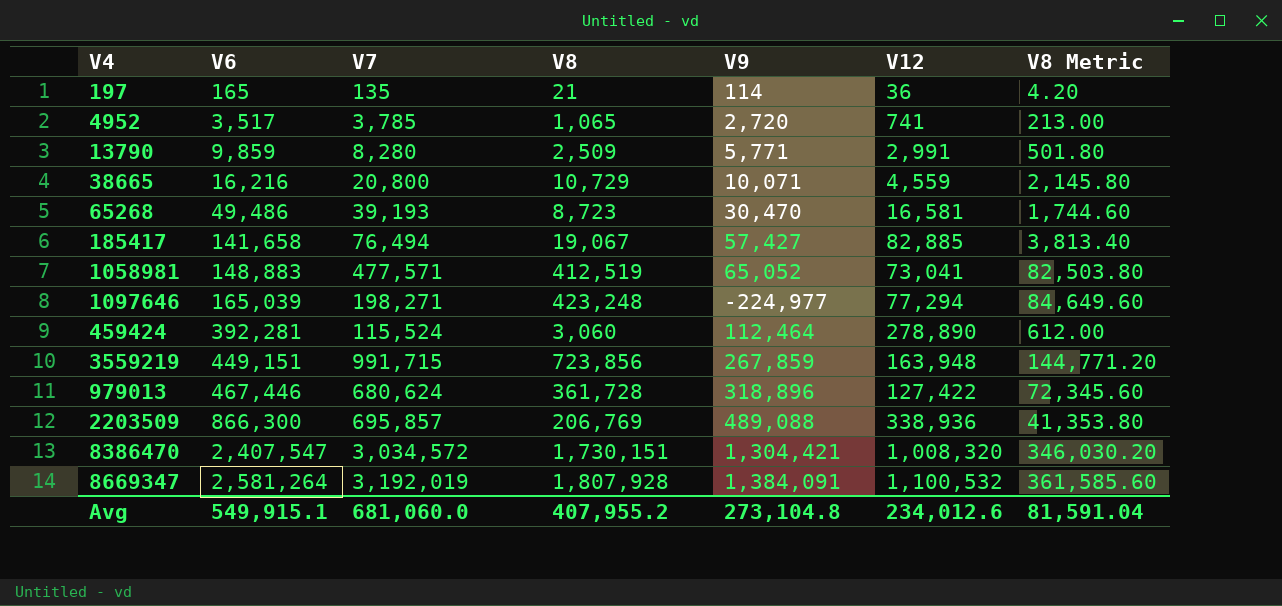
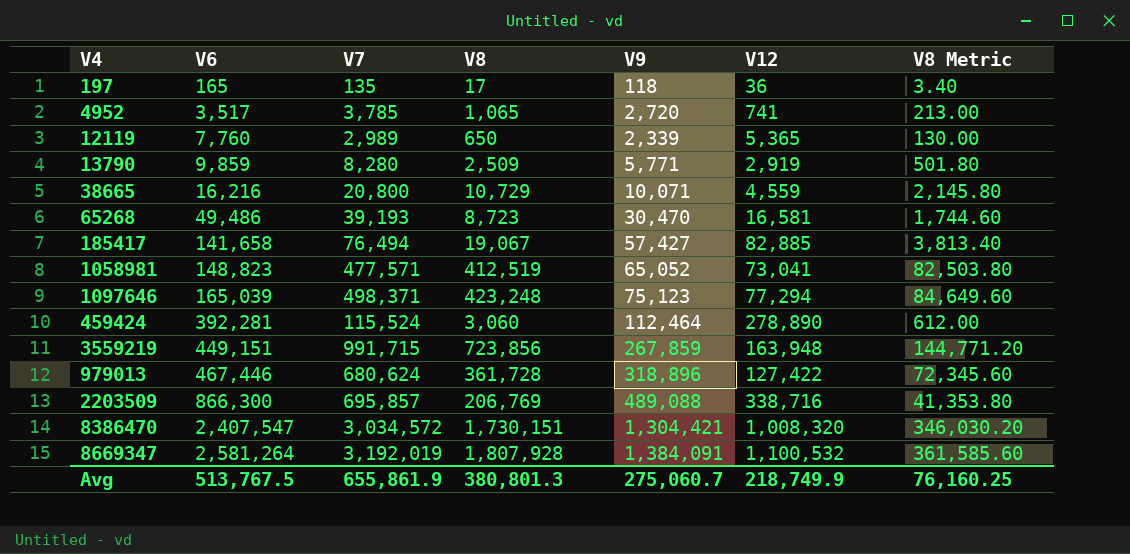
197 | V8: 21 -> 17
197 | V9: 114 -> 118
197 | V8 Metric: 4.20 -> 3.40
row 12119: none -> 7,760 | 2,989 | 650 | 2,339 | 5,365 | 130.00
13790 | V12: 2,991 -> 2,919
1058981 | V6: 148,883 -> 148,823
1097646 | V7: 198,271 -> 498,371
1097646 | V9: -224,977 -> 75,123
2203509 | V12: 338,936 -> 338,716
Avg | V6: 549,915.1 -> 513,767.5
Avg | V7: 681,060.0 -> 655,861.9
Avg | V8: 407,955.2 -> 380,801.3
Avg | V9: 273,104.8 -> 275,060.7
Avg | V12: 234,012.6 -> 218,749.9
Avg | V8 Metric: 81,591.04 -> 76,160.25

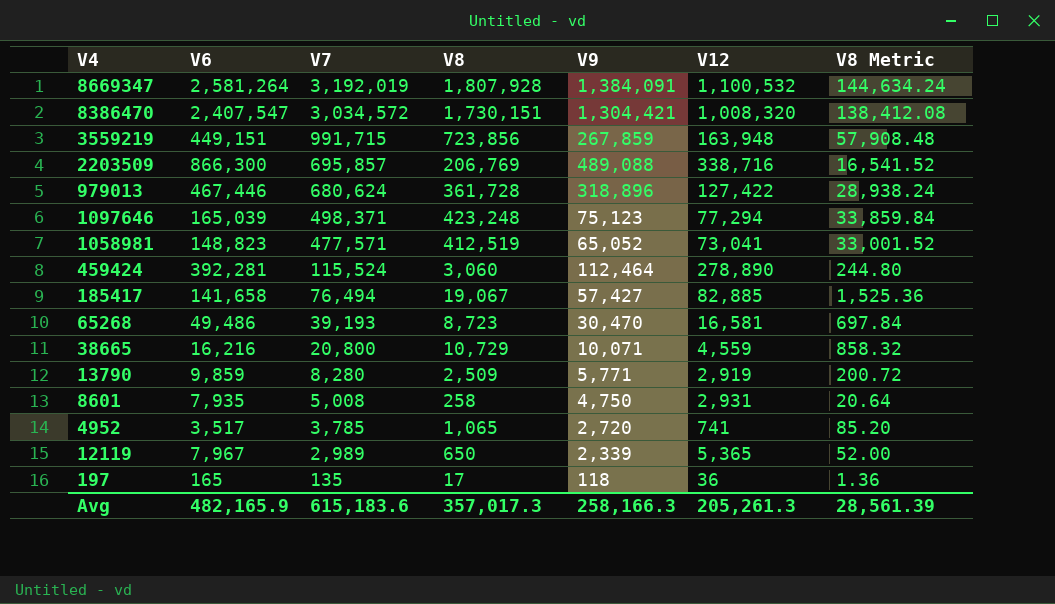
row order: V6 ascending -> V7 descending
column V8 Metric | formula: [V8] * 0.2 -> [V8] * 0.08
row 8601: none -> 7,935 | 5,008 | 258 | 4,750 | 2,931 | 20.64
12119 | V6: 7,760 -> 7,967
Avg | V6: 513,767.5 -> 482,165.9
Avg | V7: 655,861.9 -> 615,183.6
Avg | V8: 380,801.3 -> 357,017.3
Avg | V9: 275,060.7 -> 258,166.3
Avg | V12: 218,749.9 -> 205,261.3
Avg | V8 Metric: 76,160.25 -> 28,561.39

